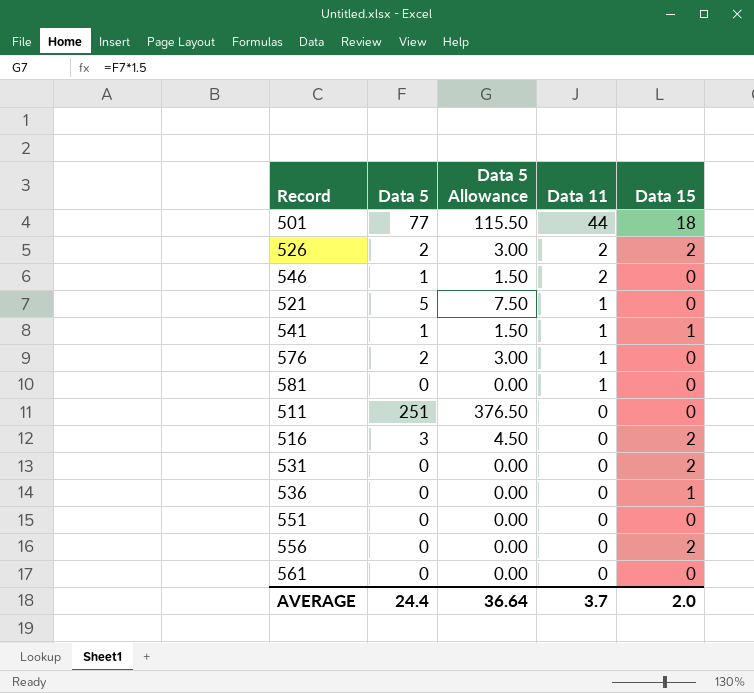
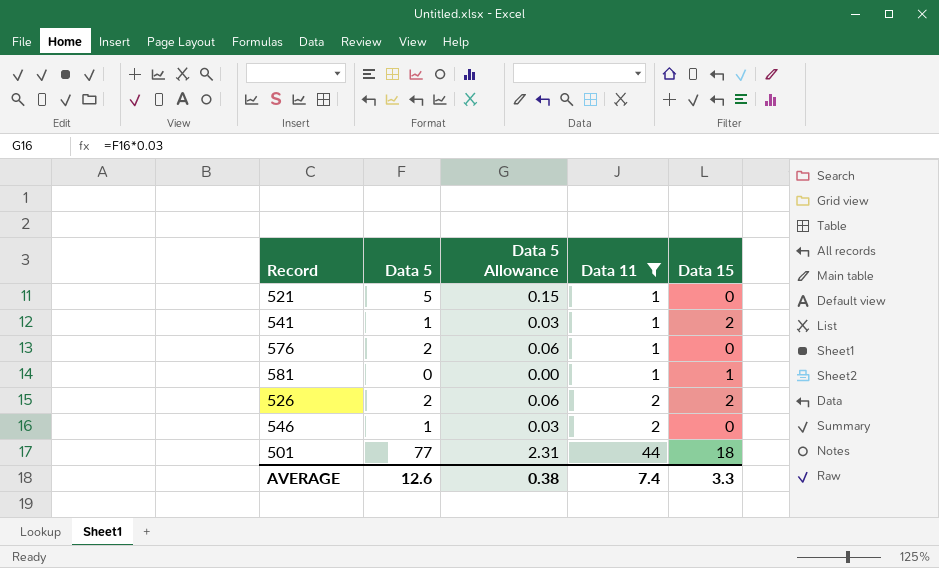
filter: none -> Data 11 != 0
row order: Data 11 descending -> Data 11 ascending
column Data 5 Allowance | formula: [Data 5] * 1.5 -> [Data 5] * 0.03
541 | Data 15: 1 -> 2
581 | Data 15: 0 -> 1
AVERAGE | Data 5: 24.4 -> 12.6
AVERAGE | Data 5 Allowance: 36.64 -> 0.38
AVERAGE | Data 11: 3.7 -> 7.4
AVERAGE | Data 15: 2.0 -> 3.3

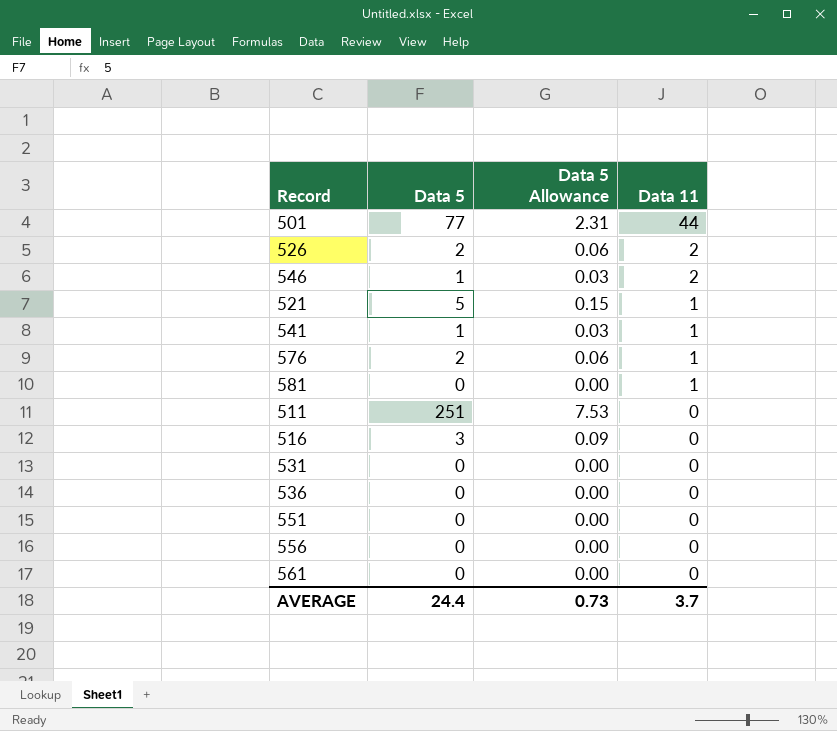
filter: Data 11 != 0 -> none
row order: Data 11 ascending -> Data 11 descending
column Data 15 | position: 5 -> none
AVERAGE | Data 5: 12.6 -> 24.4
AVERAGE | Data 5 Allowance: 0.38 -> 0.73
AVERAGE | Data 11: 7.4 -> 3.7

